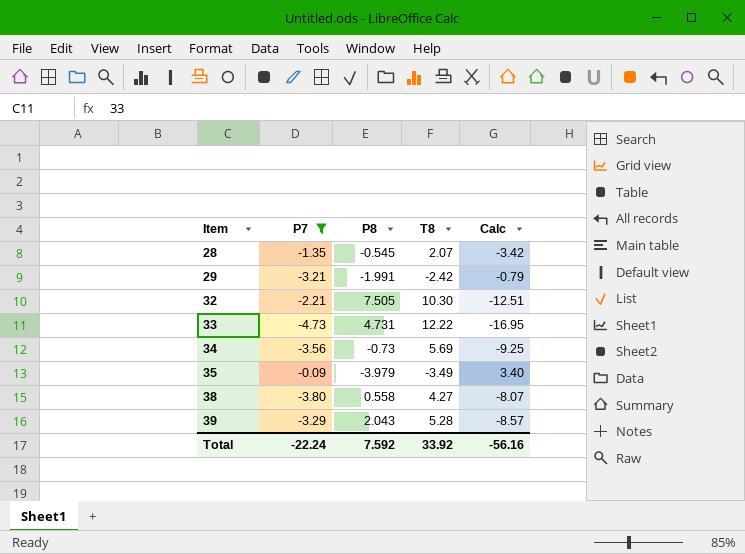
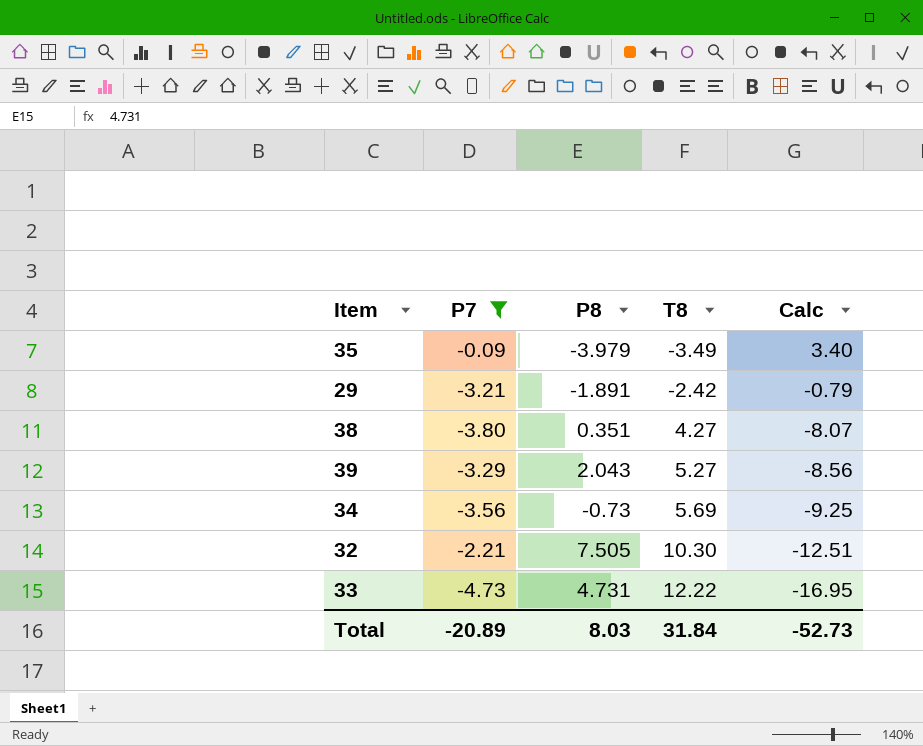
row order: Item ascending -> T8 ascending
row 28: -1.35 | -0.545 | 2.07 | -3.42 -> none
29 | P8: -1.991 -> -1.891
38 | P8: 0.558 -> 0.351
39 | T8: 5.28 -> 5.27
39 | Calc: -8.57 -> -8.56
Total | P7: -22.24 -> -20.89
Total | P8: 7.592 -> 8.03
Total | T8: 33.92 -> 31.84
Total | Calc: -56.16 -> -52.73

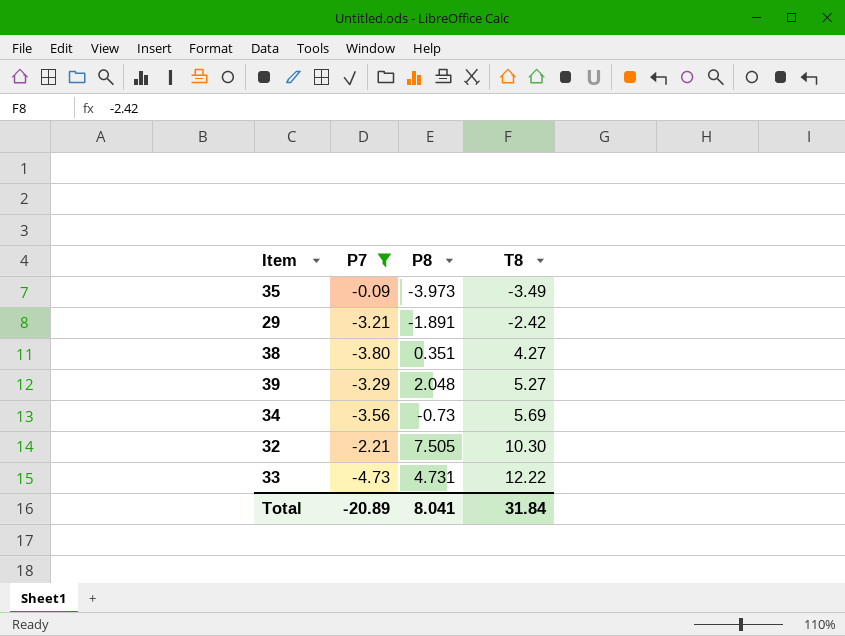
column Calc | formula: [P7] - [T8] -> none
35 | P8: -3.979 -> -3.973
39 | P8: 2.043 -> 2.048
Total | P8: 8.03 -> 8.041

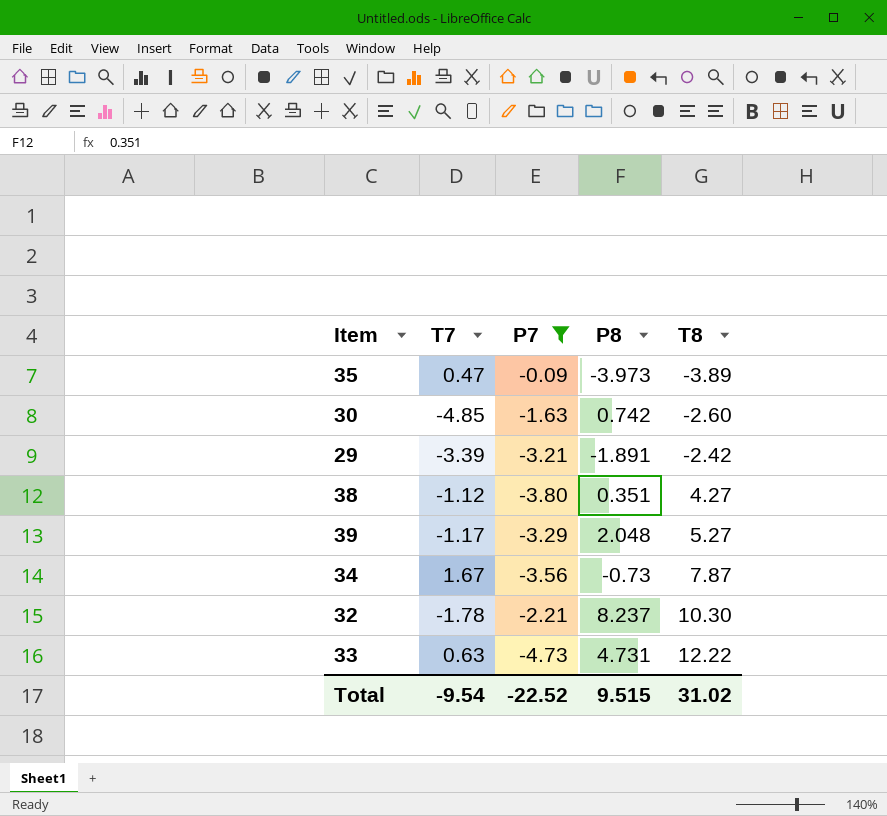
column T7 | position: none -> 2
35 | T8: -3.49 -> -3.89
row 30: none -> -4.85 | -1.63 | 0.742 | -2.60
34 | T8: 5.69 -> 7.87
32 | P8: 7.505 -> 8.237
Total | P7: -20.89 -> -22.52
Total | P8: 8.041 -> 9.515
Total | T8: 31.84 -> 31.02

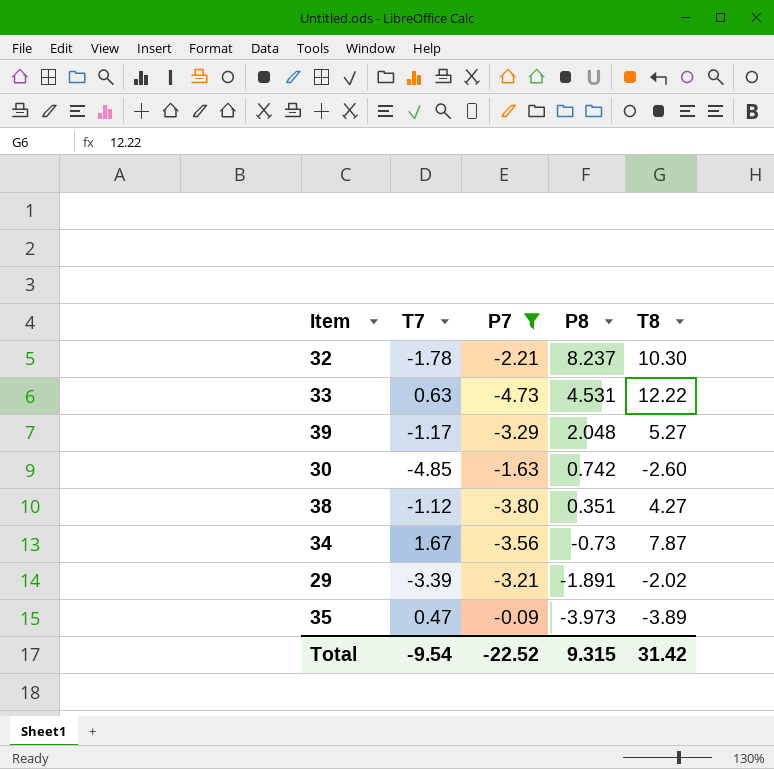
row order: T8 ascending -> P8 descending
33 | P8: 4.731 -> 4.531
29 | T8: -2.42 -> -2.02
Total | P8: 9.515 -> 9.315
Total | T8: 31.02 -> 31.42

